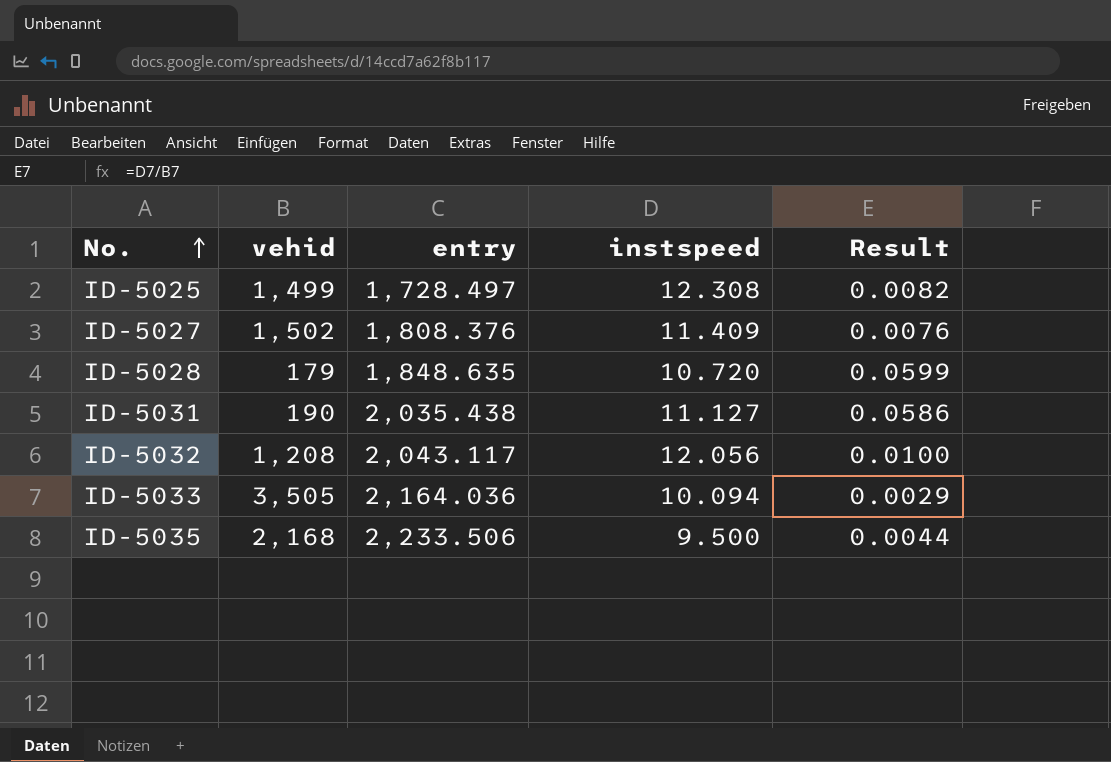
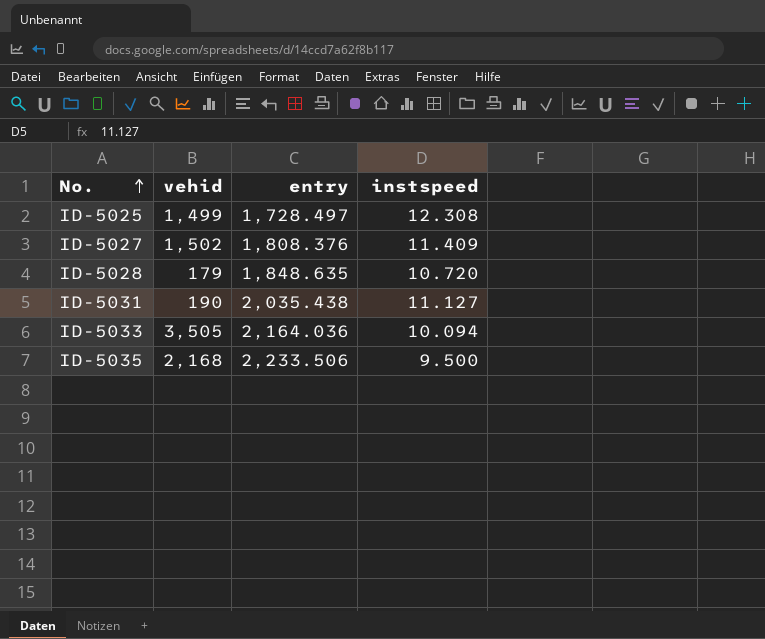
column Result | formula: [instspeed] / [vehid] -> none
row ID-5032: 1,208 | 2,043.117 | 12.056 | 0.0100 -> none

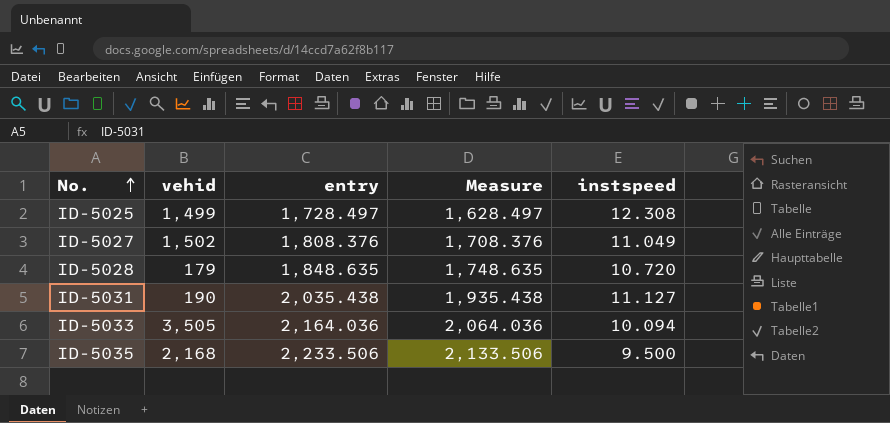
column Measure | formula: none -> [entry] - 100
ID-5027 | instspeed: 11.409 -> 11.049

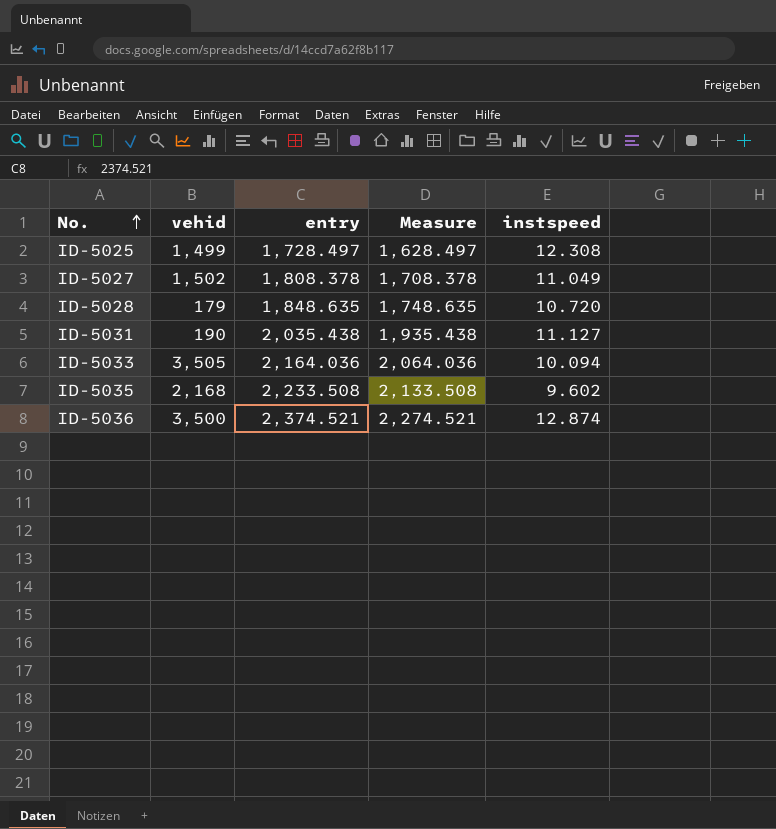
ID-5027 | entry: 1,808.376 -> 1,808.378
ID-5027 | Measure: 1,708.376 -> 1,708.378
ID-5035 | entry: 2,233.506 -> 2,233.508
ID-5035 | Measure: 2,133.506 -> 2,133.508
ID-5035 | instspeed: 9.500 -> 9.602
row ID-5036: none -> 3,500 | 2,374.521 | 2,274.521 | 12.874

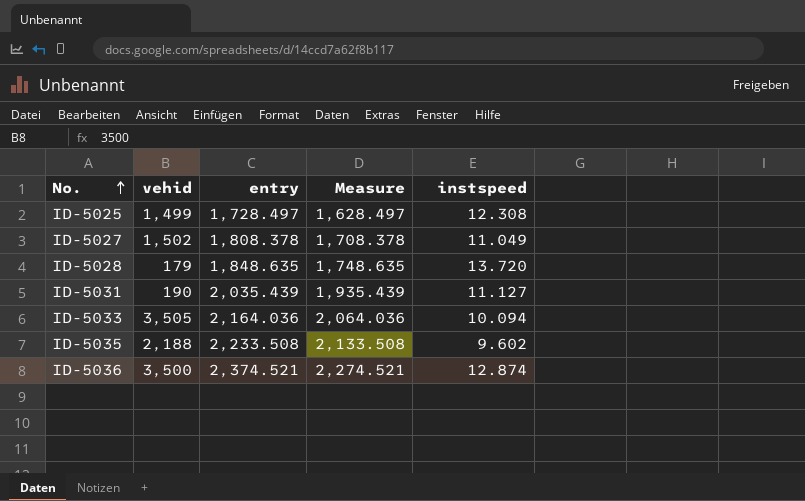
ID-5028 | instspeed: 10.720 -> 13.720
ID-5031 | entry: 2,035.438 -> 2,035.439
ID-5031 | Measure: 1,935.438 -> 1,935.439
ID-5035 | vehid: 2,168 -> 2,188

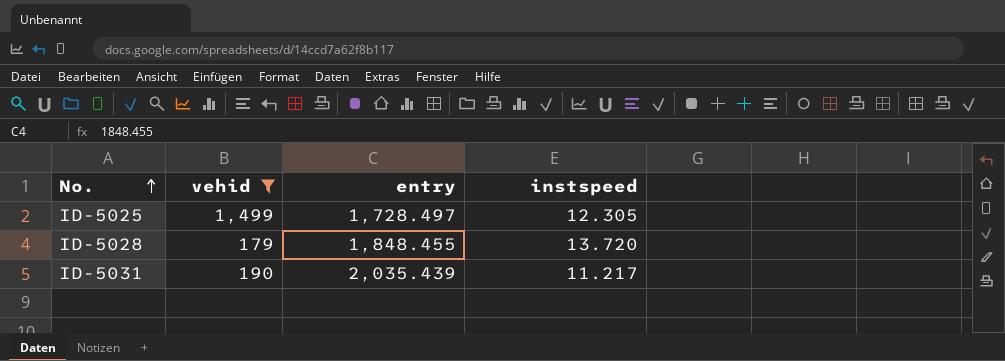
filter: none -> vehid <= 1,499
column Measure | formula: [entry] - 100 -> none
ID-5025 | instspeed: 12.308 -> 12.305
ID-5028 | entry: 1,848.635 -> 1,848.455
ID-5031 | instspeed: 11.127 -> 11.217

